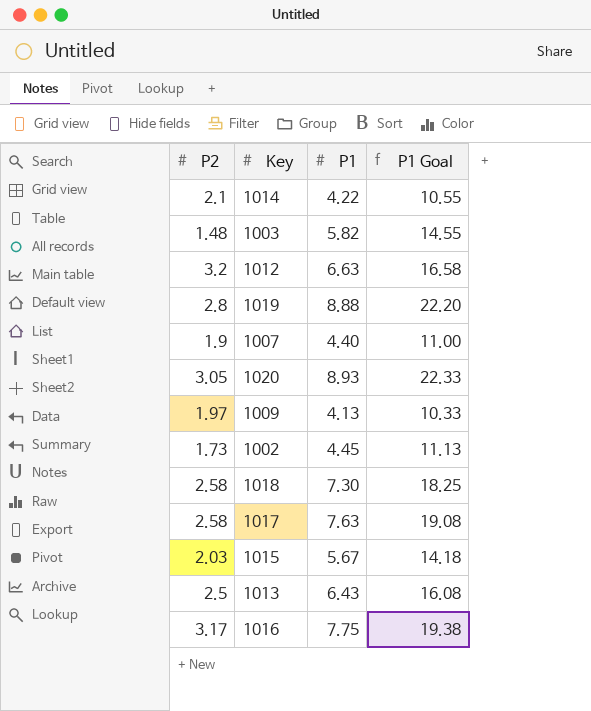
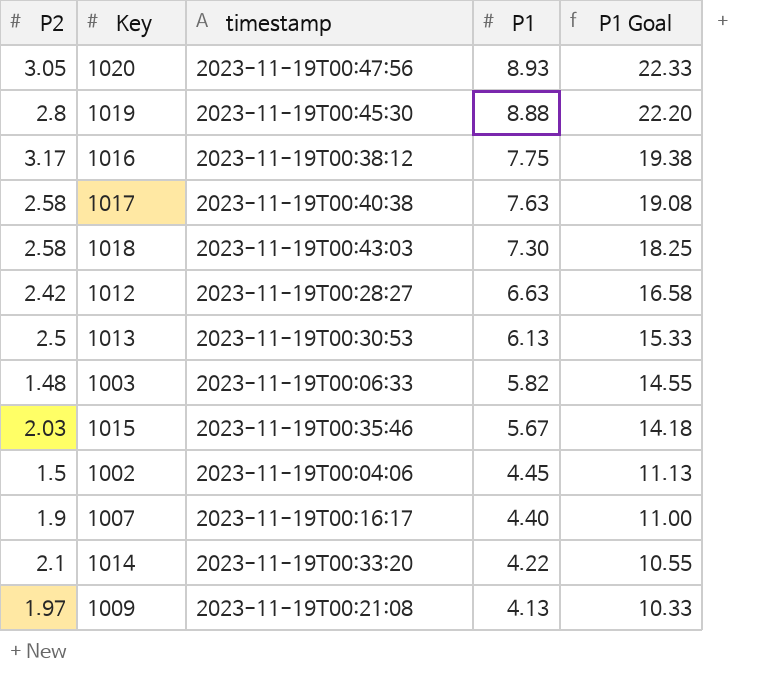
row order: none -> P1 descending
column timestamp | position: none -> 3
1012 | P2: 3.2 -> 2.42
1013 | P1: 6.43 -> 6.13
1013 | P1 Goal: 16.08 -> 15.33
1002 | P2: 1.73 -> 1.5

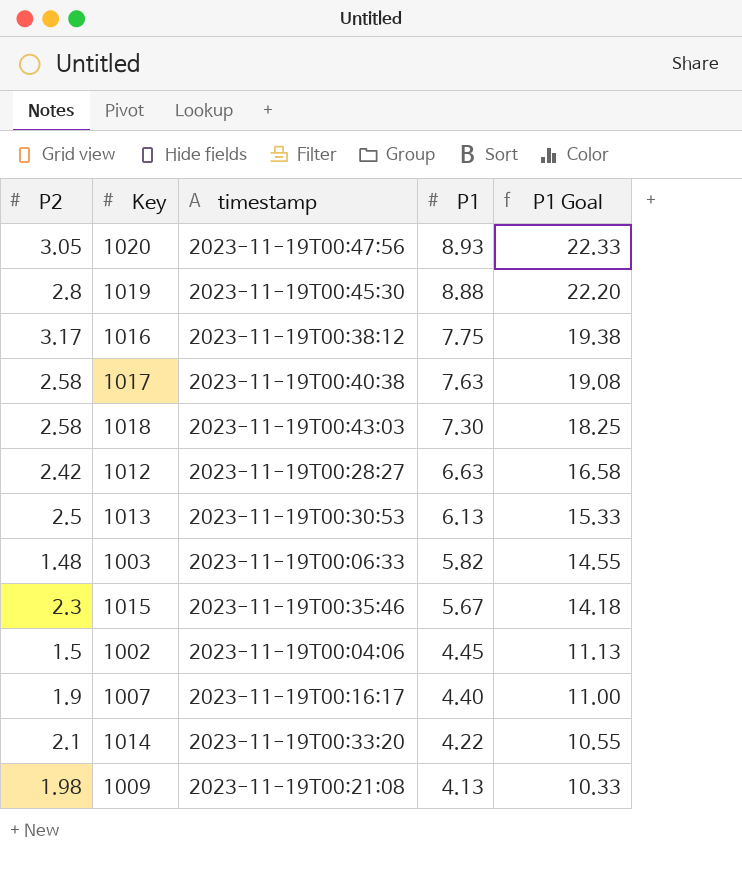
1015 | P2: 2.03 -> 2.3
1009 | P2: 1.97 -> 1.98

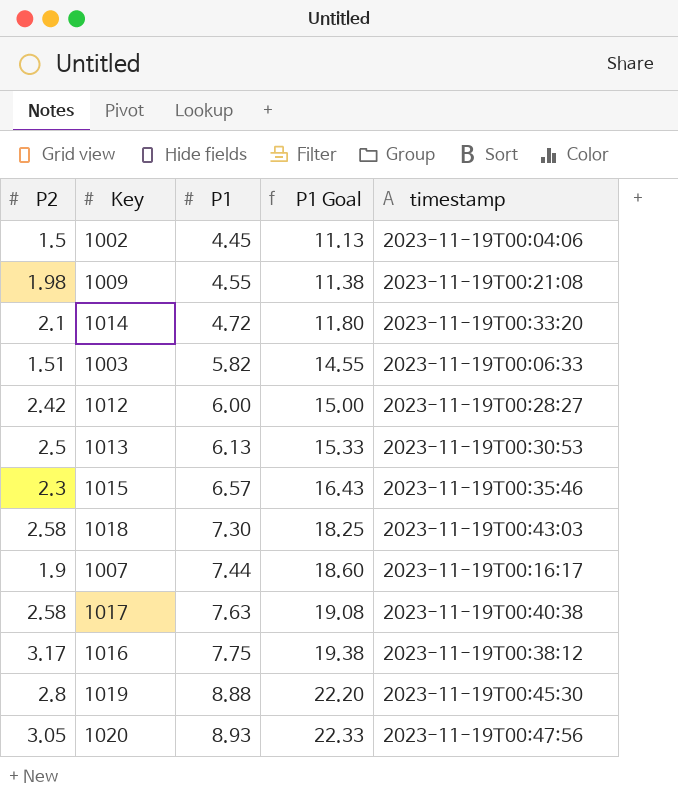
row order: P1 descending -> P1 ascending
column timestamp | position: 3 -> 5
1009 | P1: 4.13 -> 4.55
1009 | P1 Goal: 10.33 -> 11.38
1014 | P1: 4.22 -> 4.72
1014 | P1 Goal: 10.55 -> 11.80
1003 | P2: 1.48 -> 1.51
1012 | P1: 6.63 -> 6.00
1012 | P1 Goal: 16.58 -> 15.00
1015 | P1: 5.67 -> 6.57
1015 | P1 Goal: 14.18 -> 16.43
1007 | P1: 4.40 -> 7.44
1007 | P1 Goal: 11.00 -> 18.60

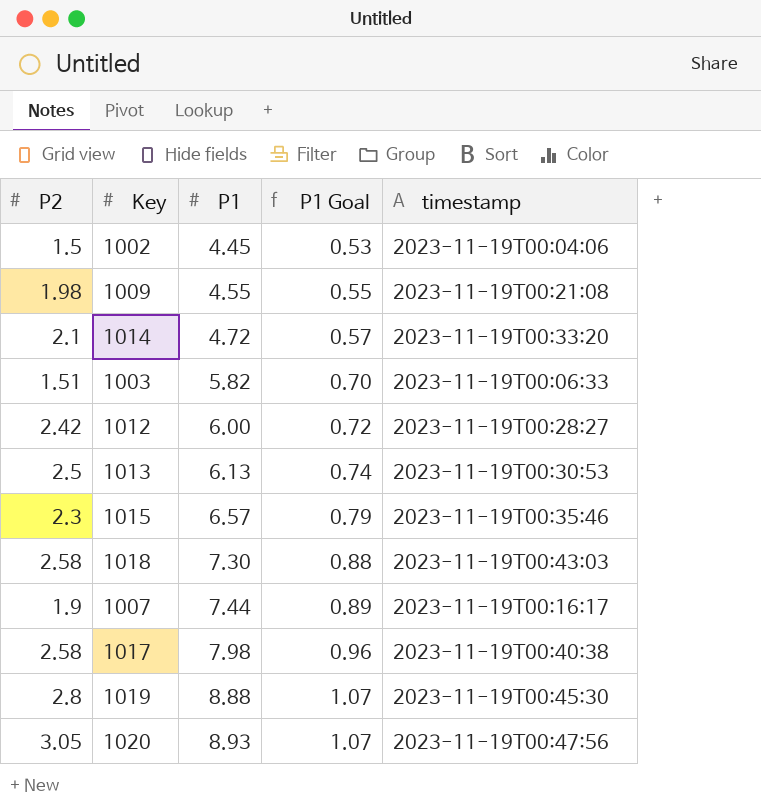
column P1 Goal | formula: [P1] * 2.5 -> [P1] * 0.12
row 1016: 3.17 | 7.75 | 19.38 | 2023-11-19T00:38:12 -> none
1017 | P1: 7.63 -> 7.98

